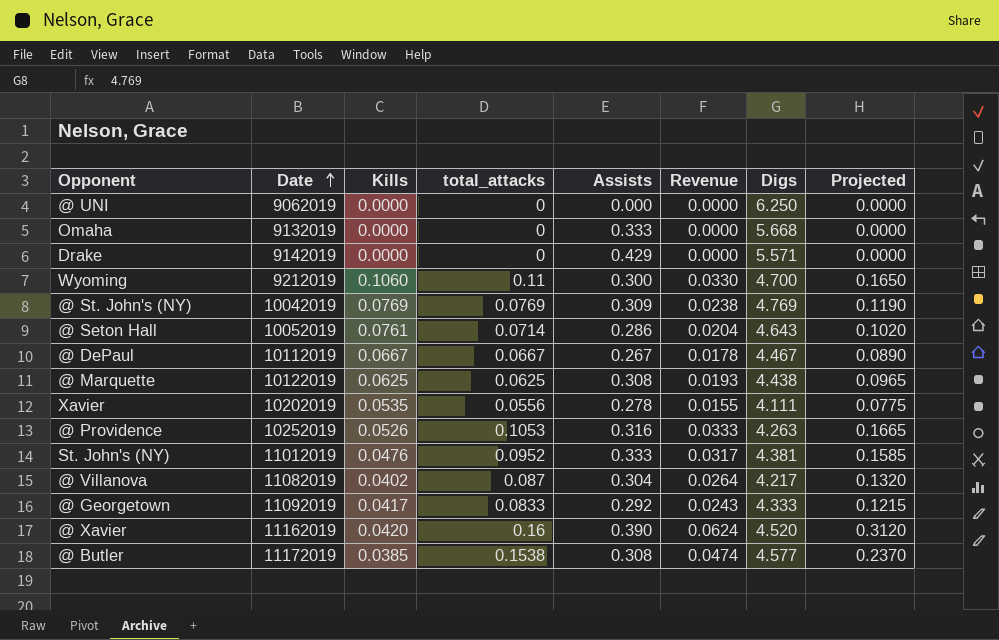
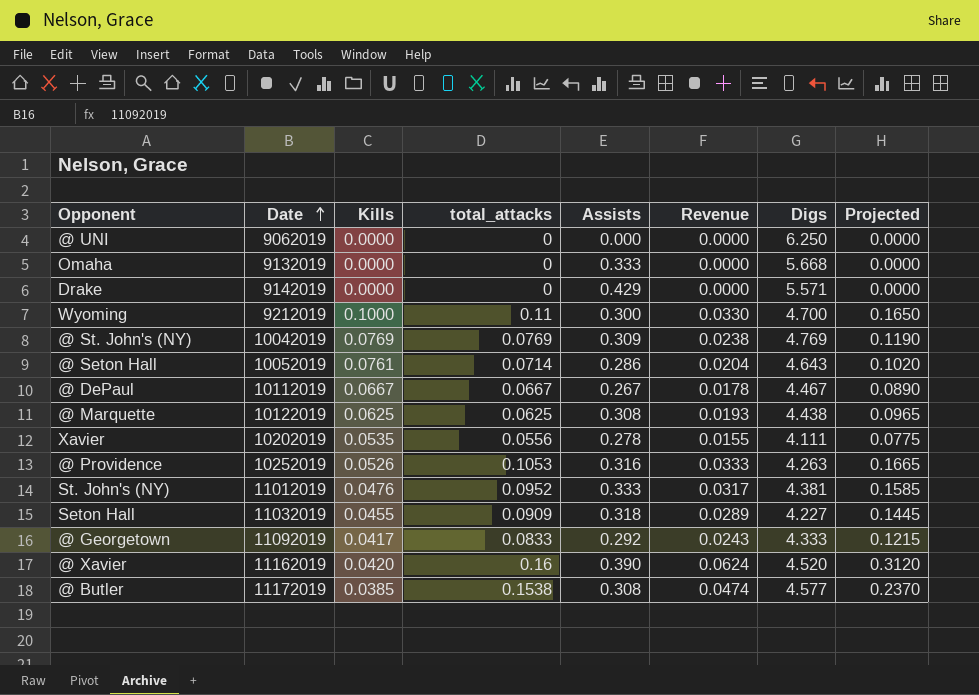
row @ Villanova: 11082019 | 0.0402 | 0.087 | 0.304 | 0.0264 | 4.217 | 0.1320 -> none
Wyoming | Kills: 0.1060 -> 0.1000
row Seton Hall: none -> 11032019 | 0.0455 | 0.0909 | 0.318 | 0.0289 | 4.227 | 0.1445

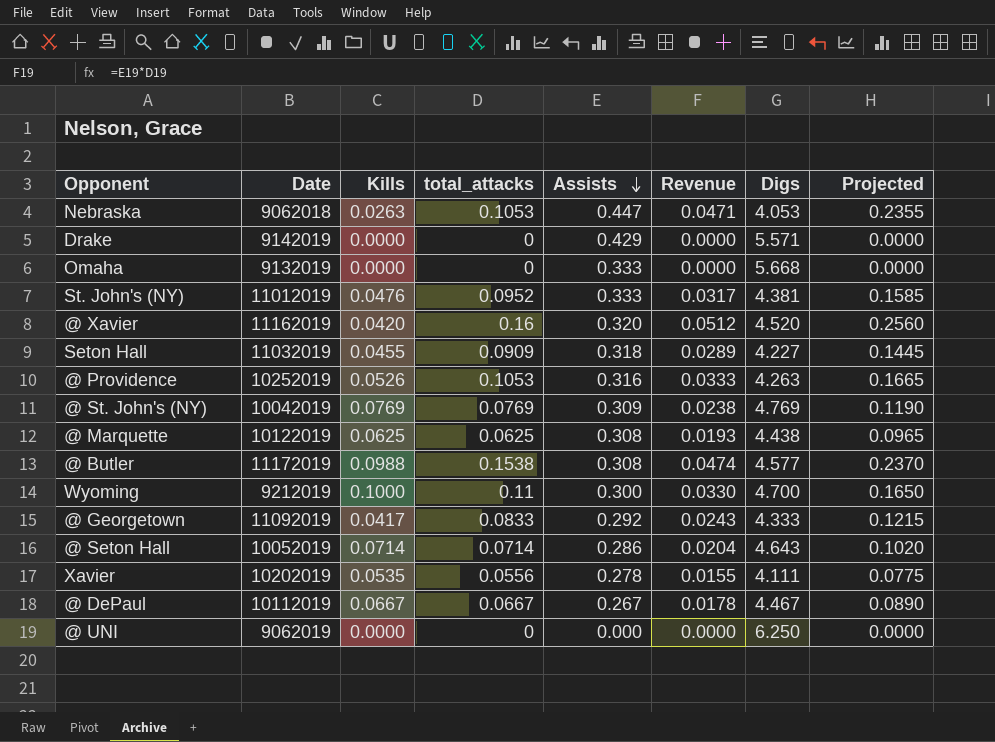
row order: Date ascending -> Assists descending
row Nebraska: none -> 9062018 | 0.0263 | 0.1053 | 0.447 | 0.0471 | 4.053 | 0.2355
@ Xavier | Assists: 0.390 -> 0.320
@ Xavier | Revenue: 0.0624 -> 0.0512
@ Xavier | Projected: 0.3120 -> 0.2560
@ Butler | Kills: 0.0385 -> 0.0988
@ Seton Hall | Kills: 0.0761 -> 0.0714

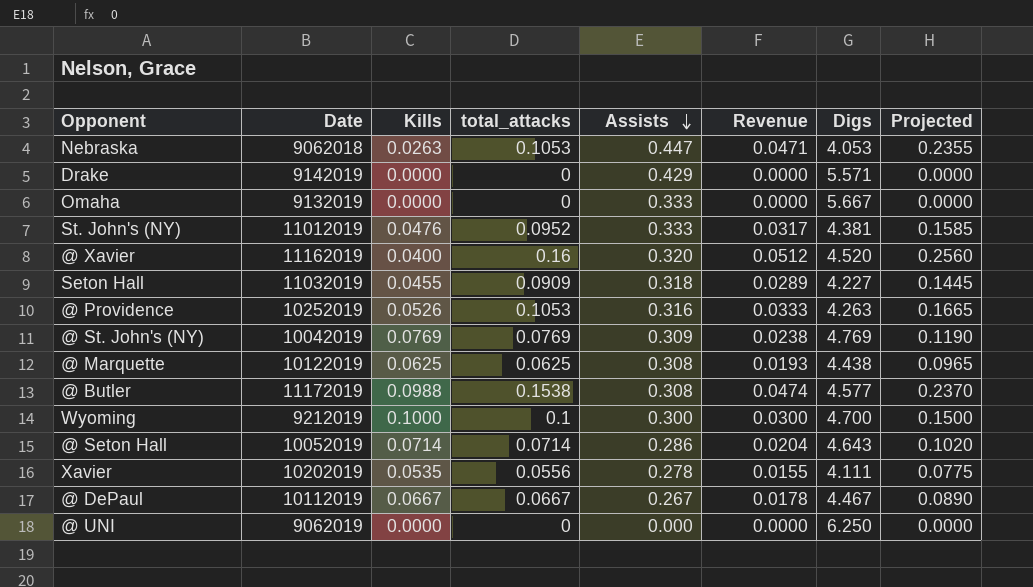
row @ Georgetown: 11092019 | 0.0417 | 0.0833 | 0.292 | 0.0243 | 4.333 | 0.1215 -> none
Omaha | Digs: 5.668 -> 5.667
@ Xavier | Kills: 0.0420 -> 0.0400
Wyoming | total_attacks: 0.11 -> 0.1
Wyoming | Revenue: 0.0330 -> 0.0300
Wyoming | Projected: 0.1650 -> 0.1500

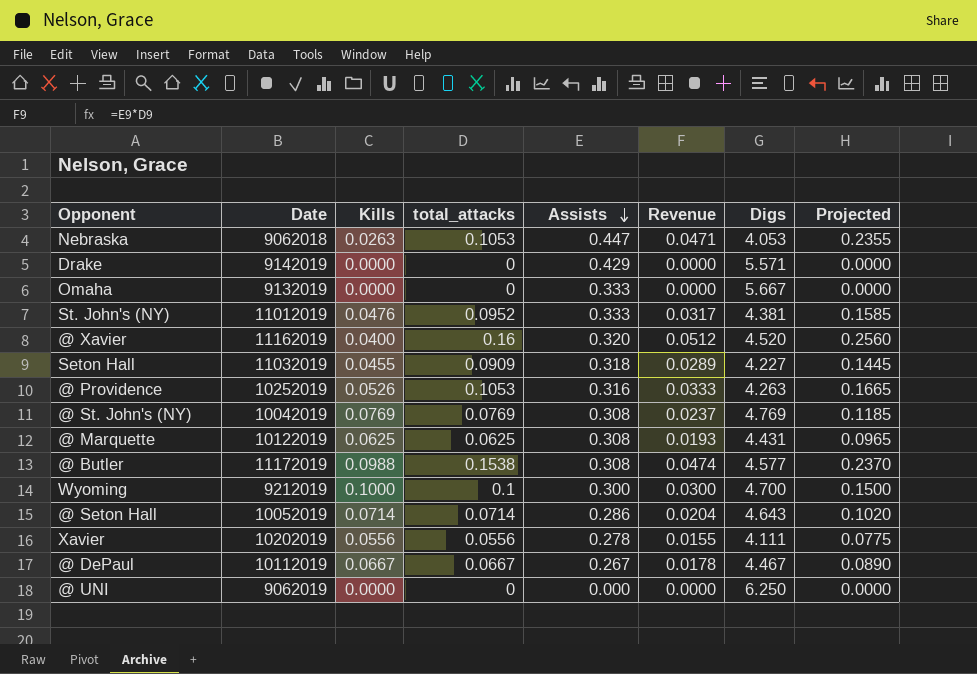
@ St. John's (NY) | Assists: 0.309 -> 0.308
@ St. John's (NY) | Revenue: 0.0238 -> 0.0237
@ St. John's (NY) | Projected: 0.1190 -> 0.1185
@ Marquette | Digs: 4.438 -> 4.431
Xavier | Kills: 0.0535 -> 0.0556

